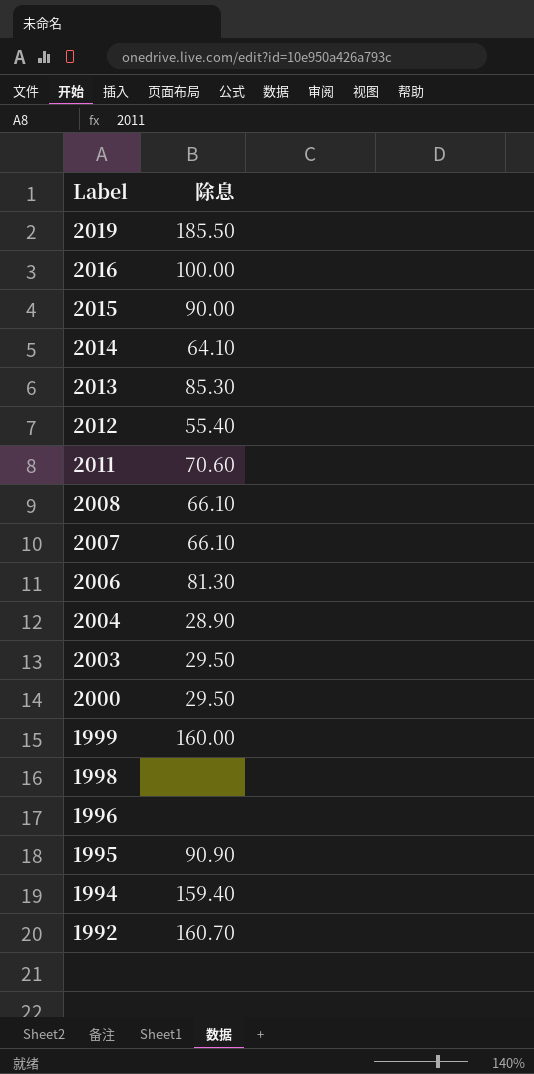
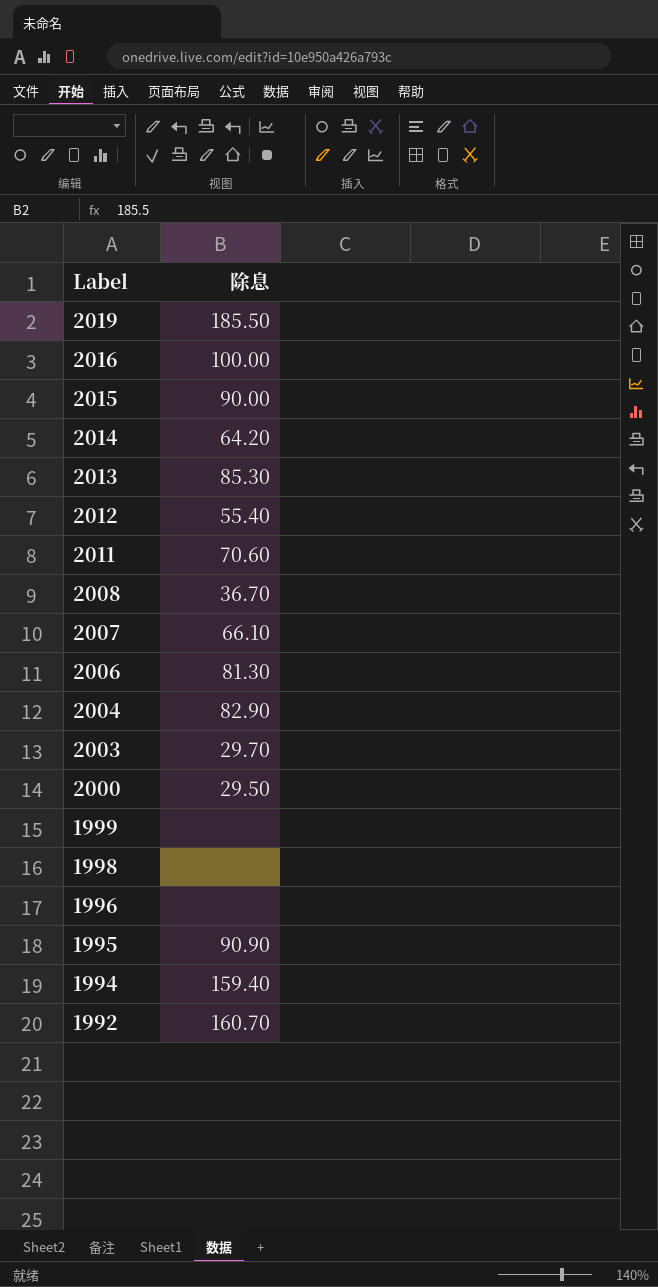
2014 | 除息: 64.10 -> 64.20
2008 | 除息: 66.10 -> 36.70
2004 | 除息: 28.90 -> 82.90
2003 | 除息: 29.50 -> 29.70
1999 | 除息: 160.00 -> none

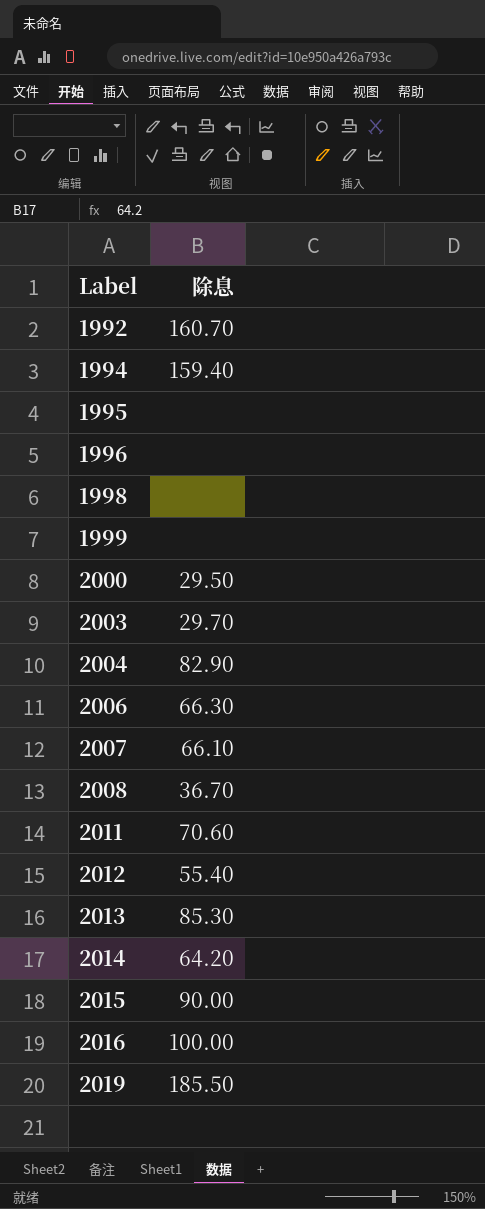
row order: Label descending -> Label ascending
1995 | 除息: 90.90 -> none
2006 | 除息: 81.30 -> 66.30

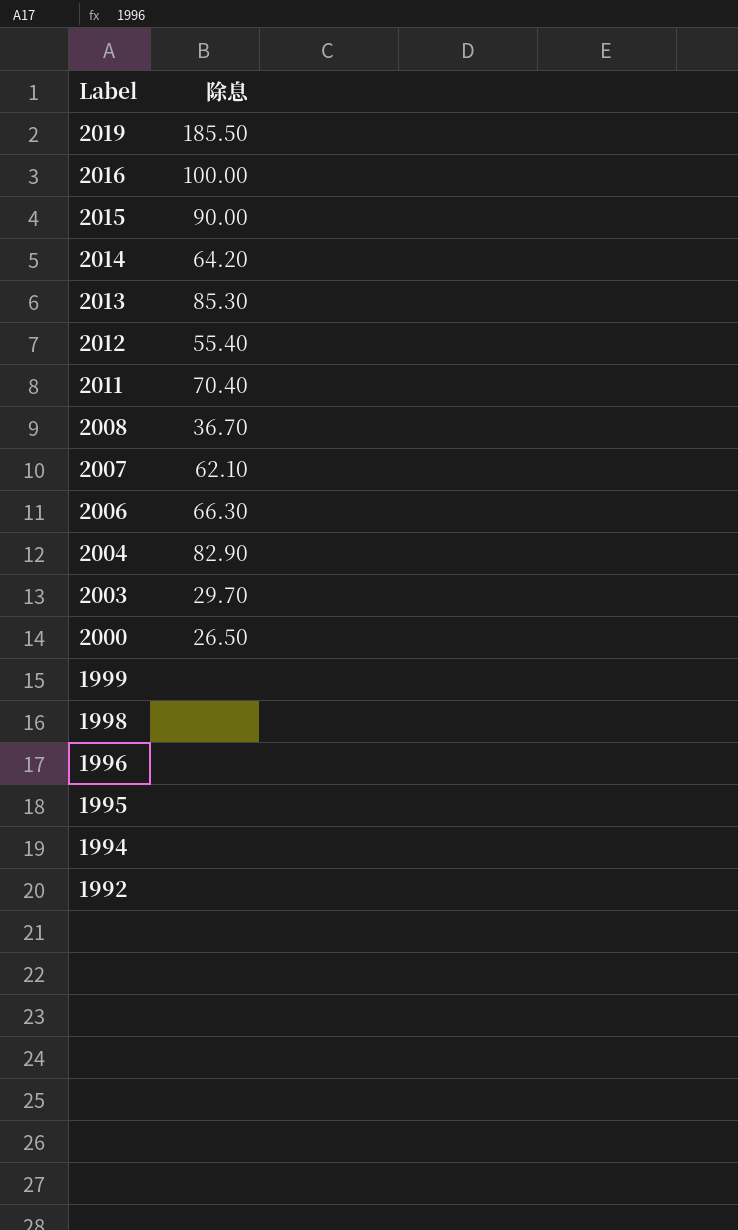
row order: Label ascending -> Label descending
2011 | 除息: 70.60 -> 70.40
2007 | 除息: 66.10 -> 62.10
2000 | 除息: 29.50 -> 26.50
1994 | 除息: 159.40 -> none
1992 | 除息: 160.70 -> none

